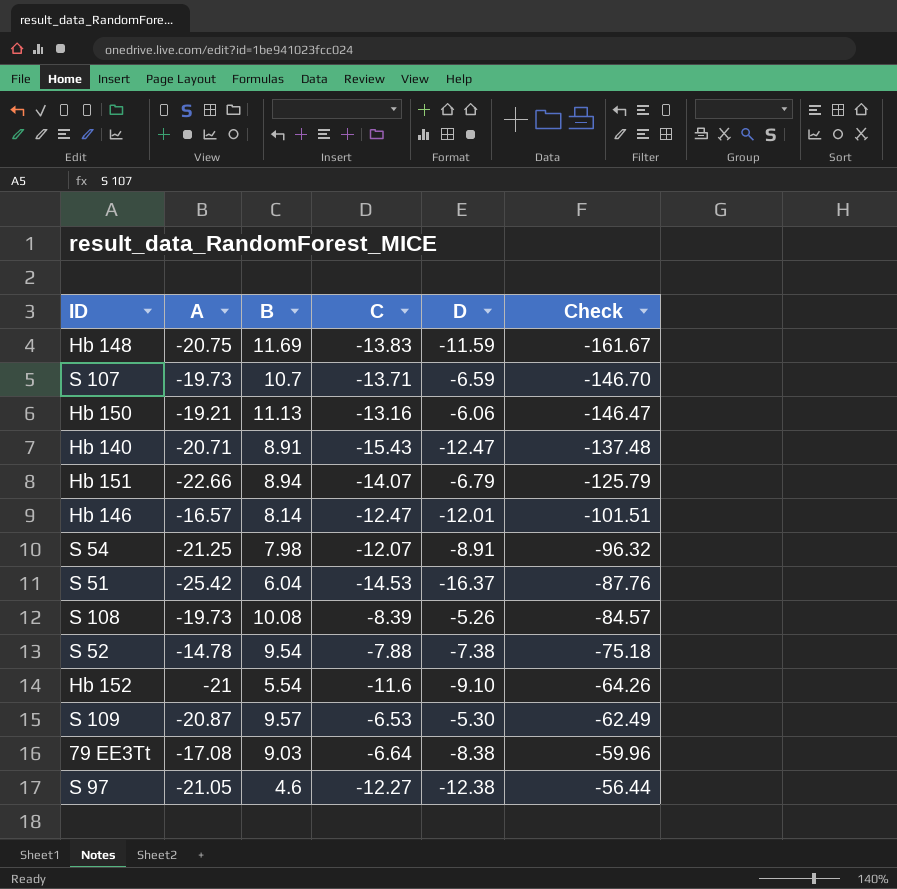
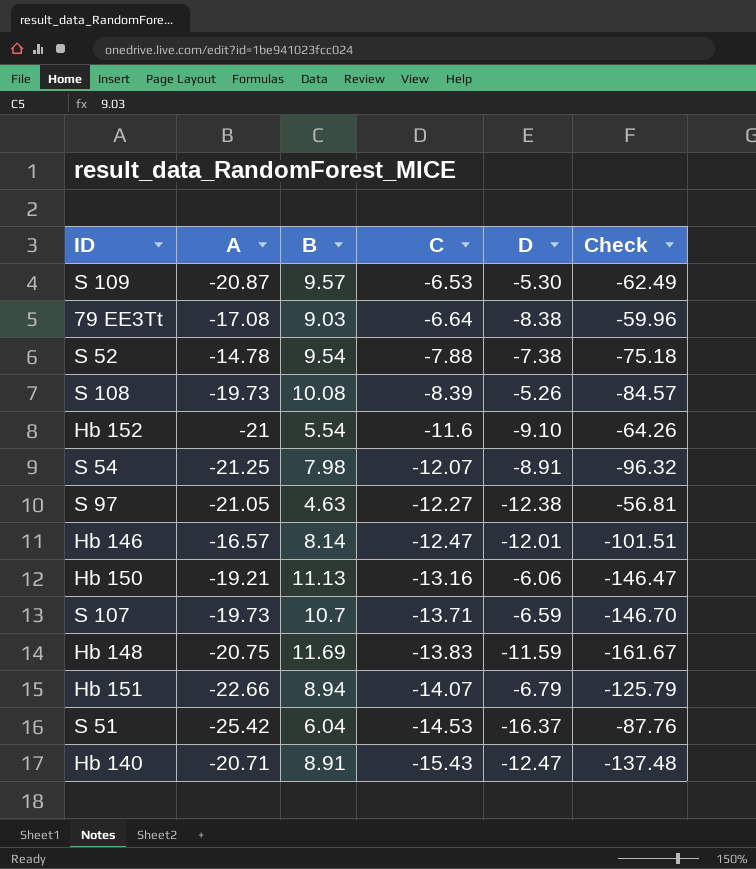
row order: Check ascending -> C descending
S 97 | B: 4.6 -> 4.63
S 97 | Check: -56.44 -> -56.81

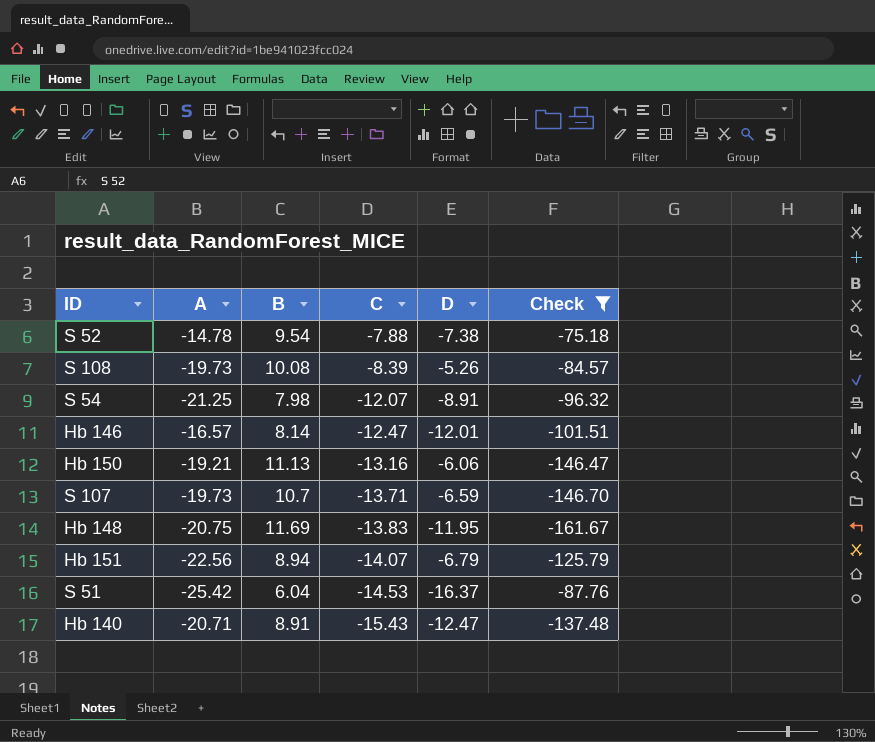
filter: none -> Check <= -75.18
Hb 148 | D: -11.59 -> -11.95
Hb 151 | A: -22.66 -> -22.56

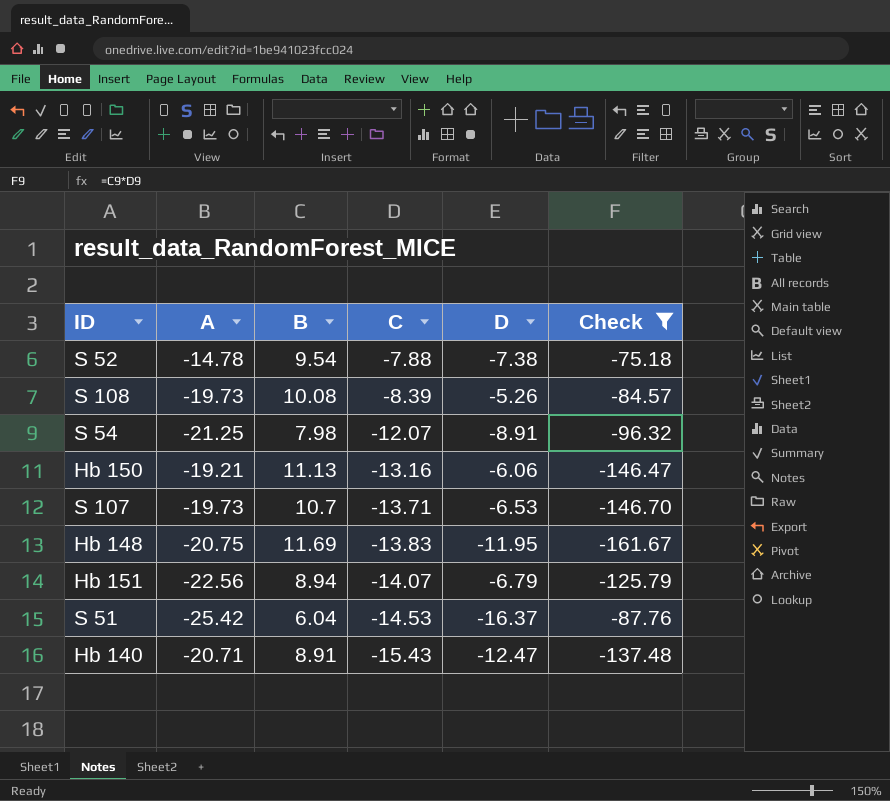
row Hb 146: -16.57 | 8.14 | -12.47 | -12.01 | -101.51 -> none
S 107 | D: -6.59 -> -6.53

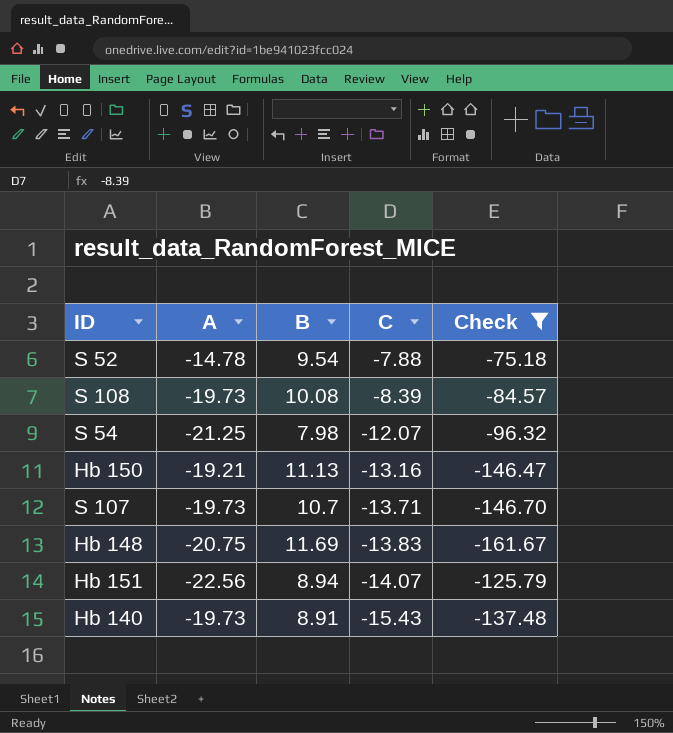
column D | position: 5 -> none
row S 51: -25.42 | 6.04 | -14.53 | -16.37 | -87.76 -> none
Hb 140 | A: -20.71 -> -19.73

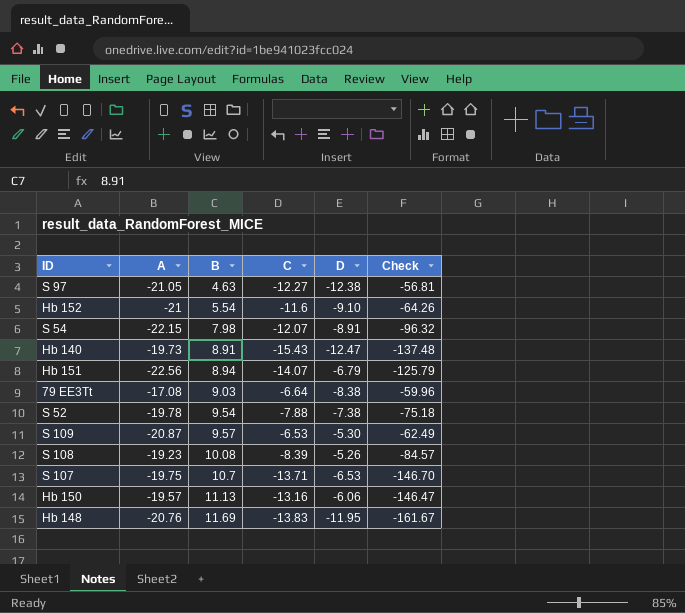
filter: Check <= -75.18 -> none
row order: C descending -> B ascending
column D | position: none -> 5
S 54 | A: -21.25 -> -22.15
S 52 | A: -14.78 -> -19.78
S 108 | A: -19.73 -> -19.23
S 107 | A: -19.73 -> -19.75
Hb 150 | A: -19.21 -> -19.57
Hb 148 | A: -20.75 -> -20.76

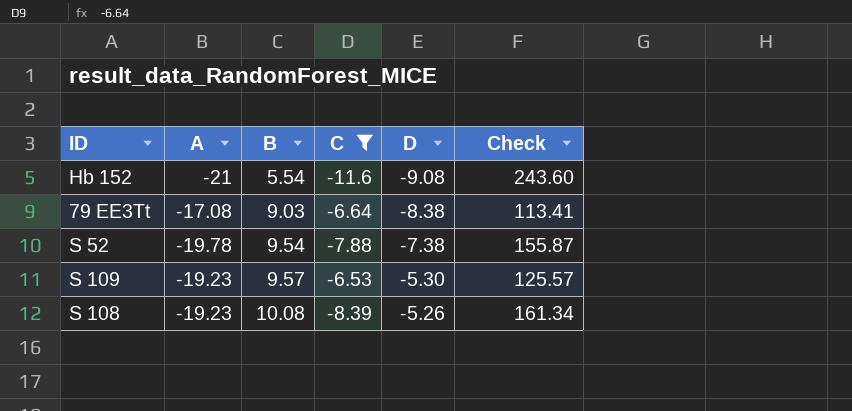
filter: none -> C >= -11.6
column Check | formula: [B] * [C] -> [A] * [C]
Hb 152 | D: -9.10 -> -9.08
S 109 | A: -20.87 -> -19.23

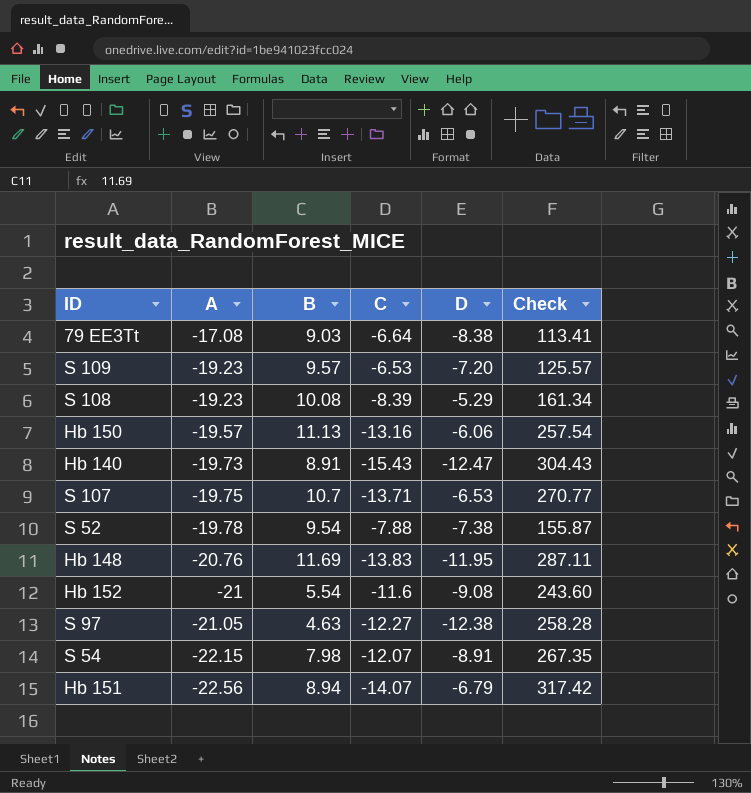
filter: C >= -11.6 -> none
row order: B ascending -> A descending
S 109 | D: -5.30 -> -7.20
S 108 | D: -5.26 -> -5.29

